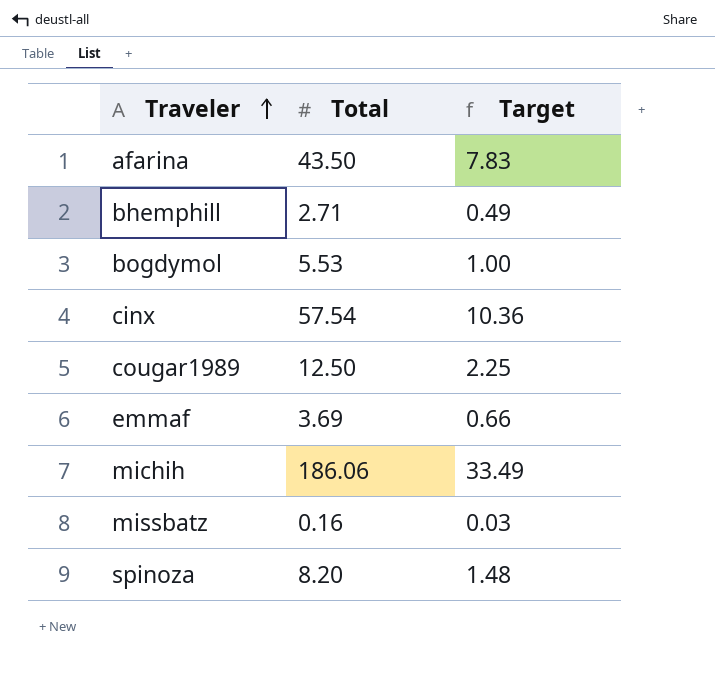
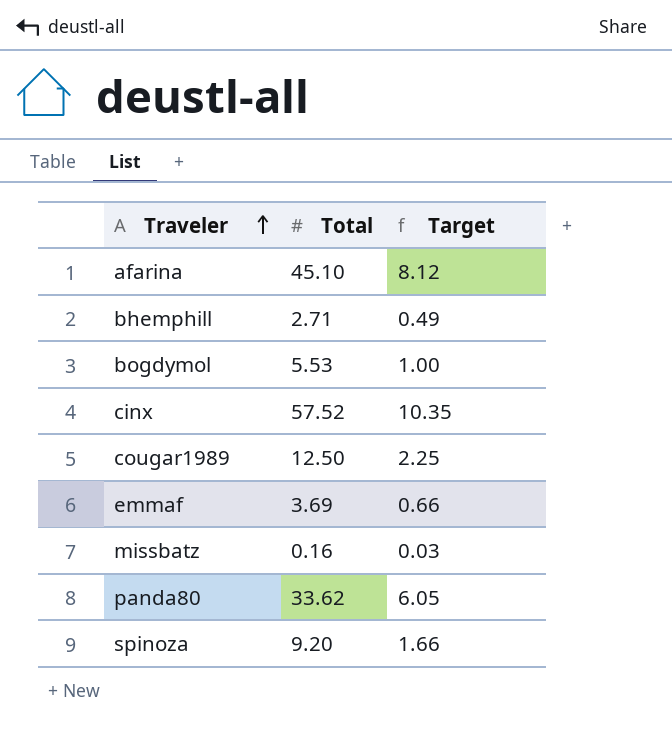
row michih: 186.06 | 33.49 -> none
afarina | Total: 43.50 -> 45.10
afarina | Target: 7.83 -> 8.12
cinx | Total: 57.54 -> 57.52
cinx | Target: 10.36 -> 10.35
row panda80: none -> 33.62 | 6.05
spinoza | Total: 8.20 -> 9.20
spinoza | Target: 1.48 -> 1.66

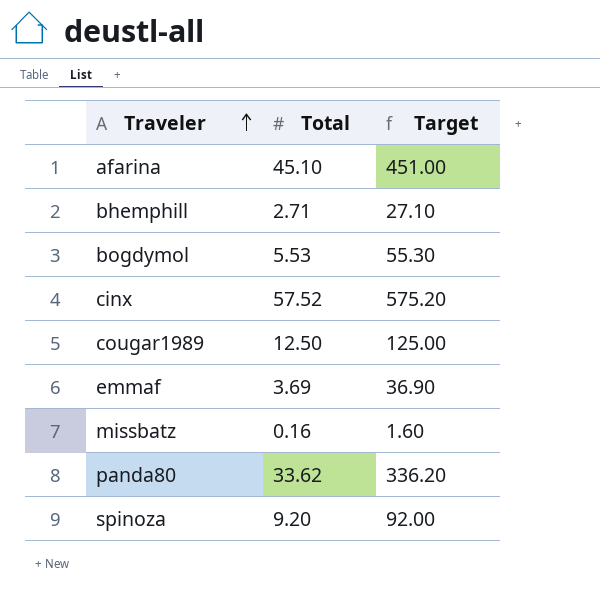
column Target | formula: [Total] * 0.18 -> [Total] * 10

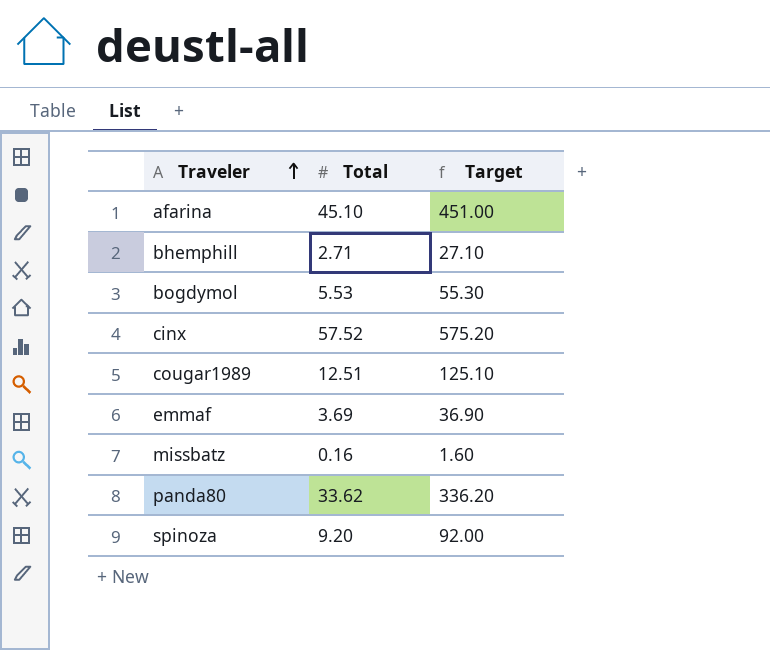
cougar1989 | Total: 12.50 -> 12.51
cougar1989 | Target: 125.00 -> 125.10

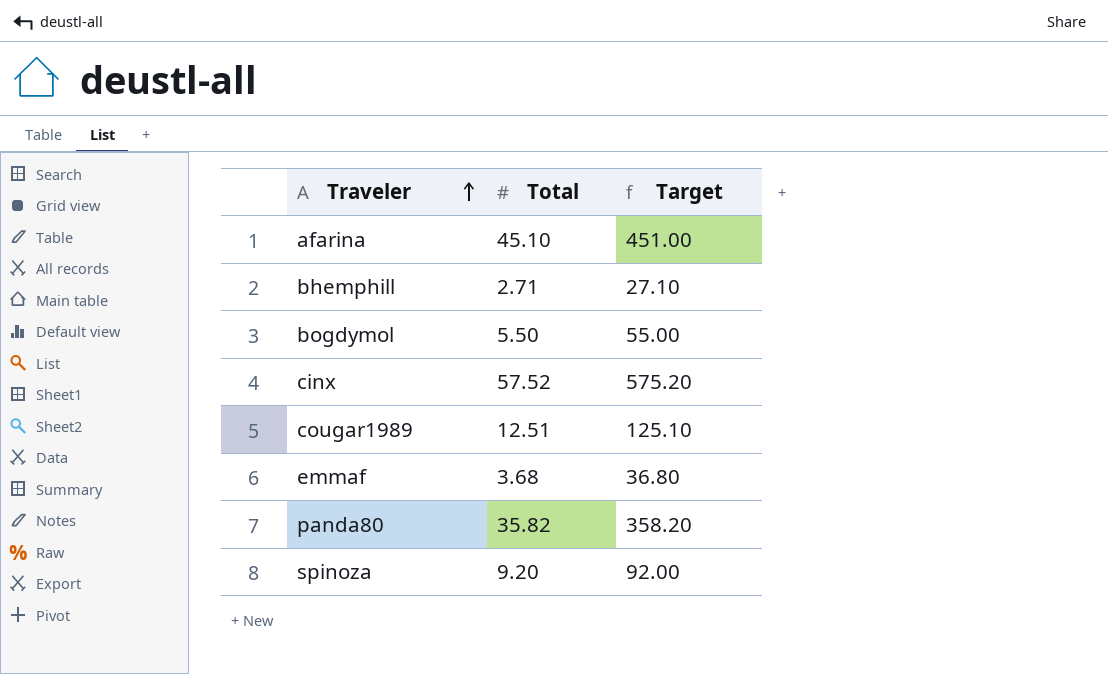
row missbatz: 0.16 | 1.60 -> none
bogdymol | Total: 5.53 -> 5.50
bogdymol | Target: 55.30 -> 55.00
emmaf | Total: 3.69 -> 3.68
emmaf | Target: 36.90 -> 36.80
panda80 | Total: 33.62 -> 35.82
panda80 | Target: 336.20 -> 358.20

